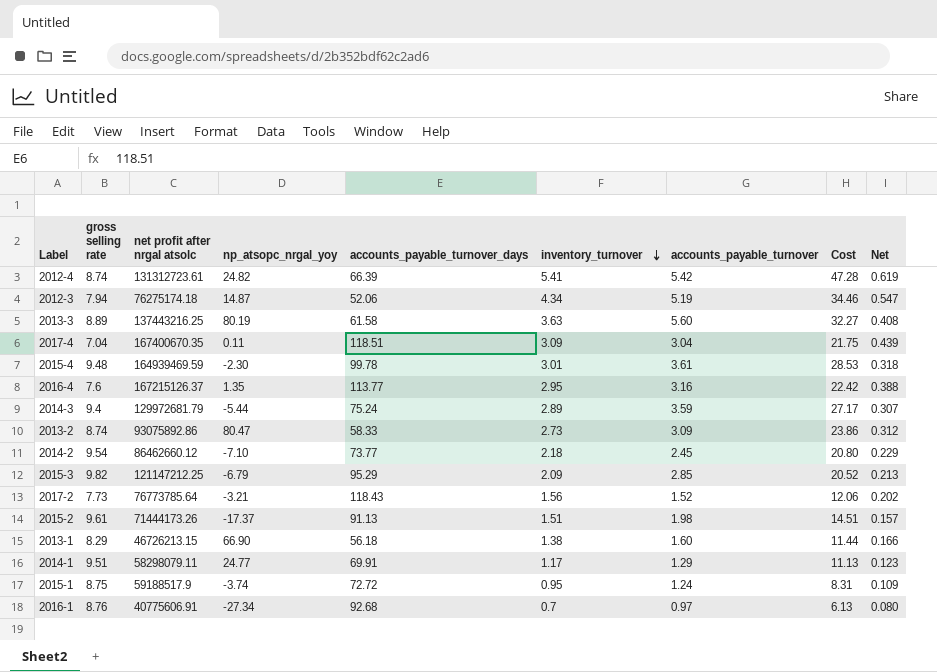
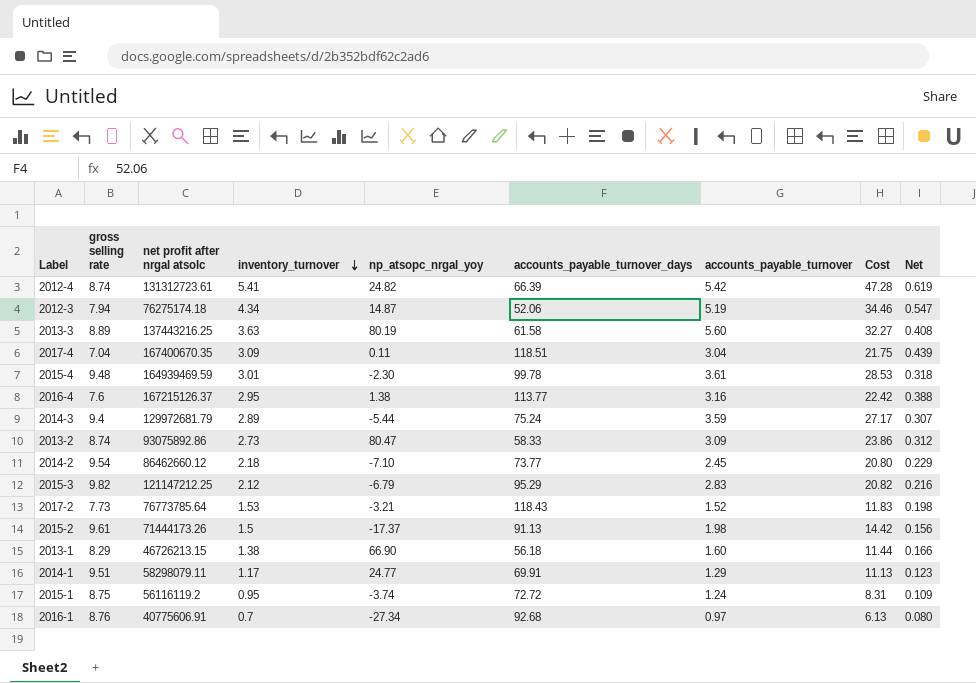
column inventory_turnover | position: 6 -> 4
2016-4 | np_atsopc_nrgal_yoy: 1.35 -> 1.38
2015-3 | inventory_turnover: 2.09 -> 2.12
2015-3 | accounts_payable_turnover: 2.85 -> 2.83
2015-3 | Cost: 20.52 -> 20.82
2015-3 | Net: 0.213 -> 0.216
2017-2 | inventory_turnover: 1.56 -> 1.53
2017-2 | Cost: 12.06 -> 11.83
2017-2 | Net: 0.202 -> 0.198
2015-2 | inventory_turnover: 1.51 -> 1.5
2015-2 | Cost: 14.51 -> 14.42
2015-2 | Net: 0.157 -> 0.156
2015-1 | net profit after nrgal atsolc: 59188517.9 -> 56116119.2

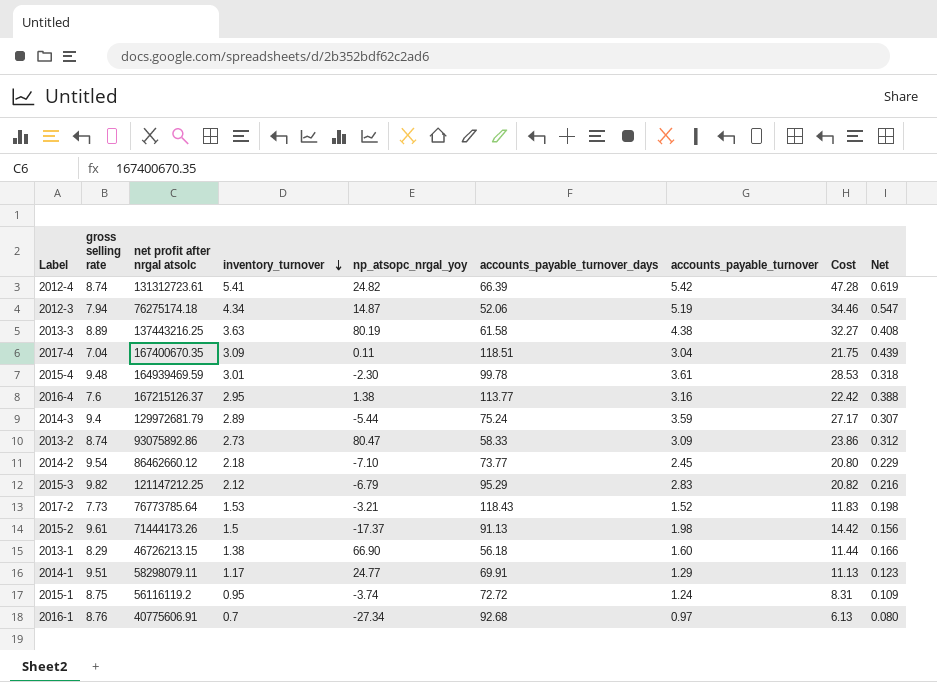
2013-3 | accounts_payable_turnover: 5.60 -> 4.38

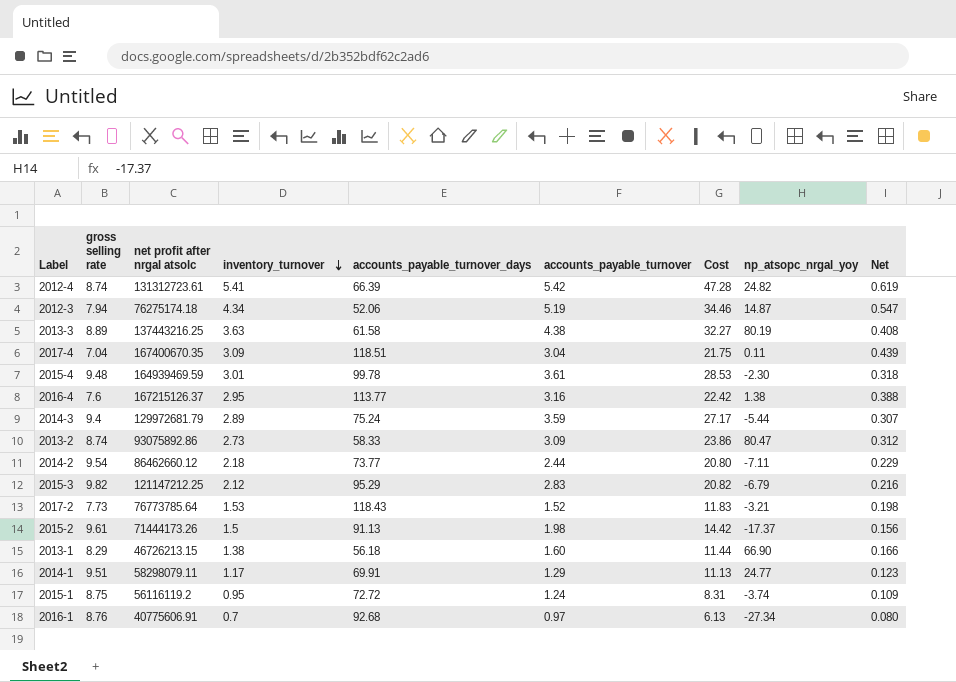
column np_atsopc_nrgal_yoy | position: 5 -> 8
2014-2 | accounts_payable_turnover: 2.45 -> 2.44
2014-2 | np_atsopc_nrgal_yoy: -7.10 -> -7.11

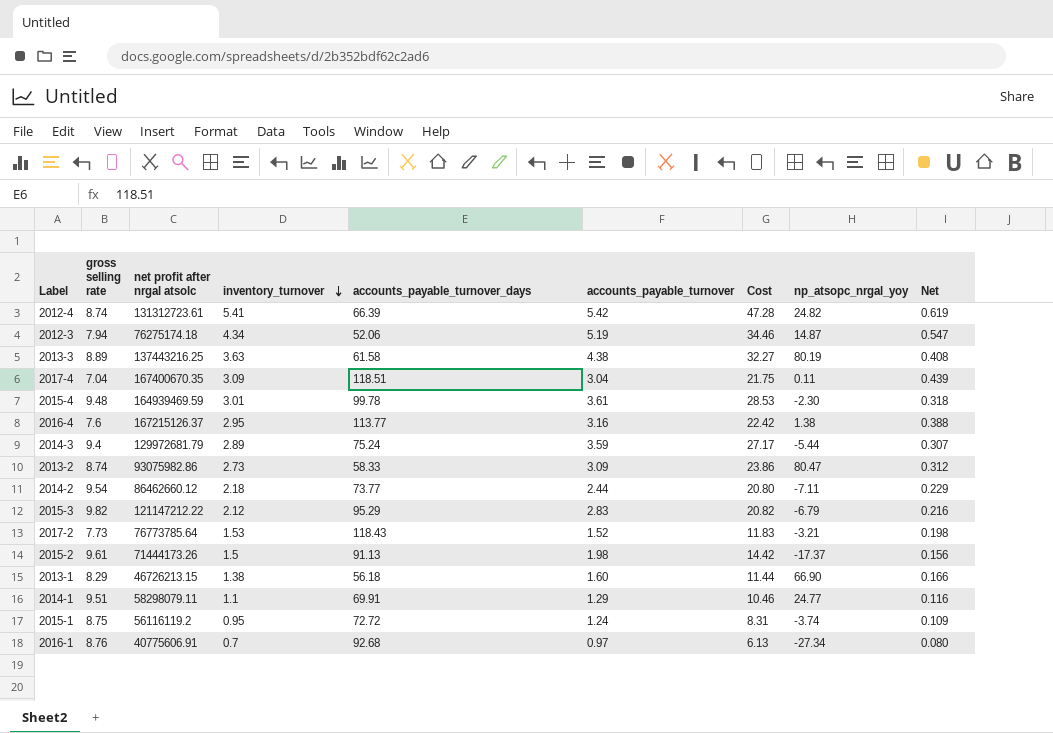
2013-2 | net profit after nrgal atsolc: 93075892.86 -> 93075982.86
2015-3 | net profit after nrgal atsolc: 121147212.25 -> 121147212.22
2014-1 | inventory_turnover: 1.17 -> 1.1
2014-1 | Cost: 11.13 -> 10.46
2014-1 | Net: 0.123 -> 0.116

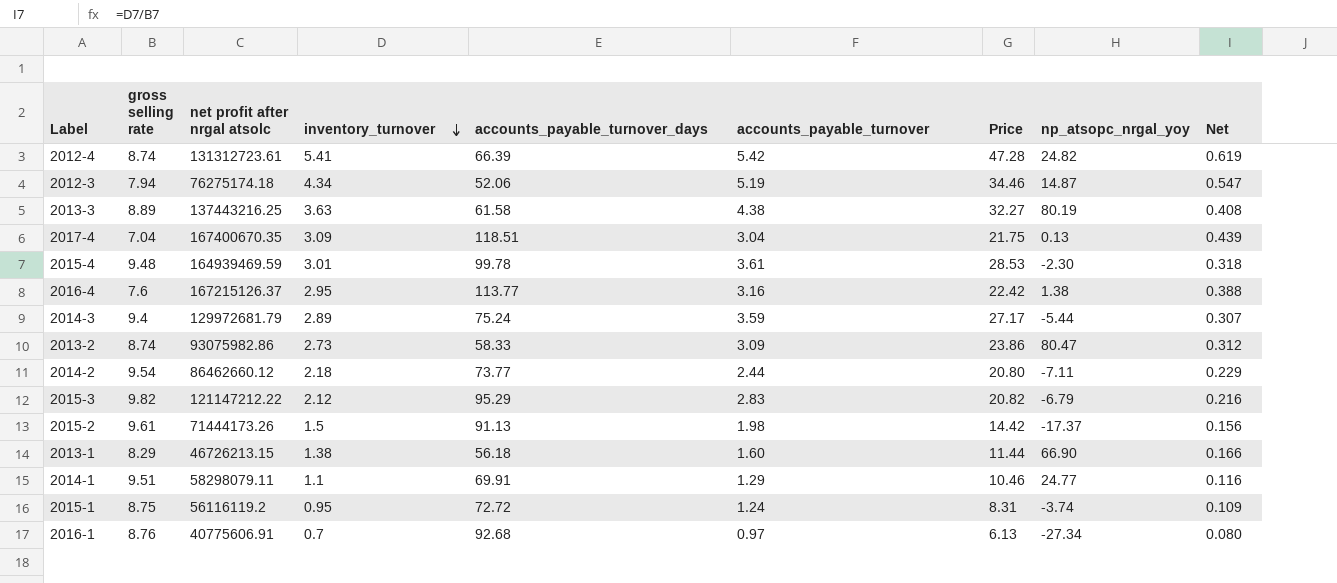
column name: Cost -> Price
row 2017-2: 7.73 | 76773785.64 | 1.53 | 118.43 | 1.52 | 11.83 | -3.21 | 0.198 -> none
2017-4 | np_atsopc_nrgal_yoy: 0.11 -> 0.13

